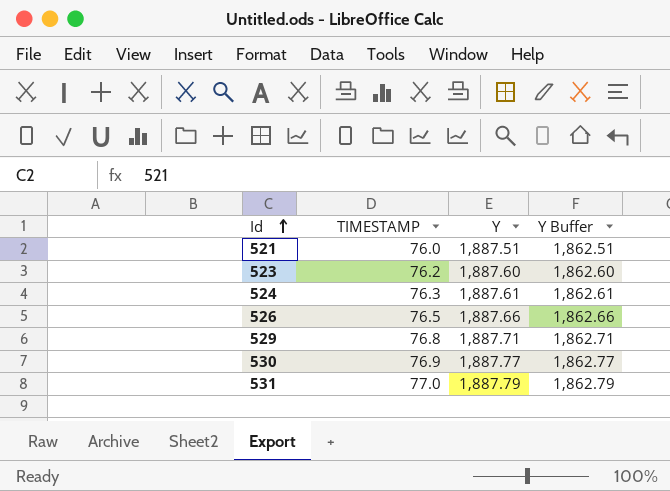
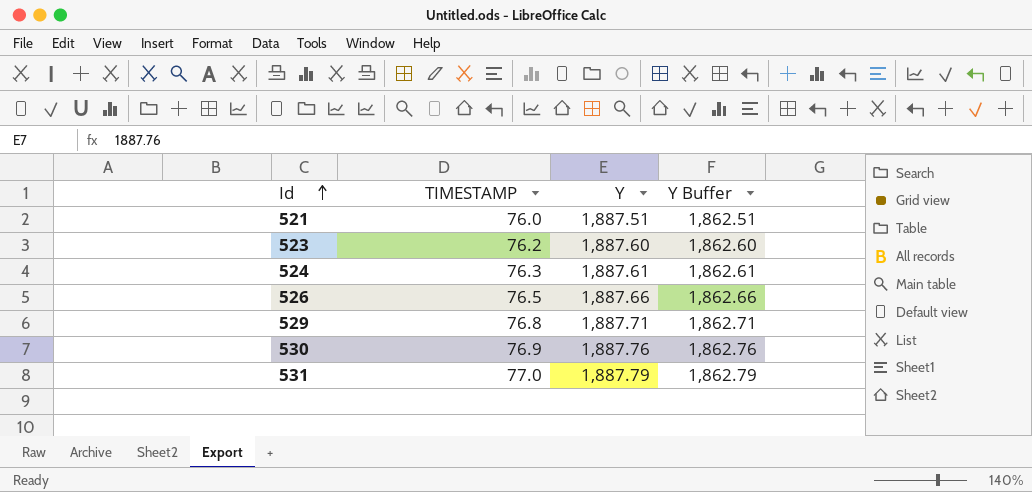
530 | Y: 1,887.77 -> 1,887.76
530 | Y Buffer: 1,862.77 -> 1,862.76

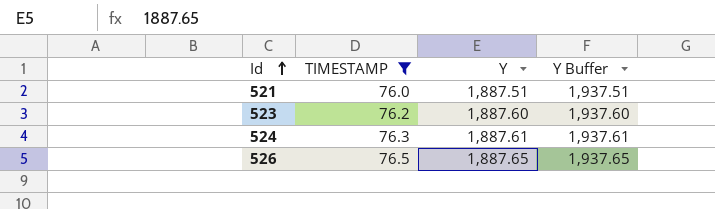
filter: none -> TIMESTAMP <= 76.5
column Y Buffer | formula: [Y] - 25 -> [Y] + 50
526 | Y: 1,887.66 -> 1,887.65

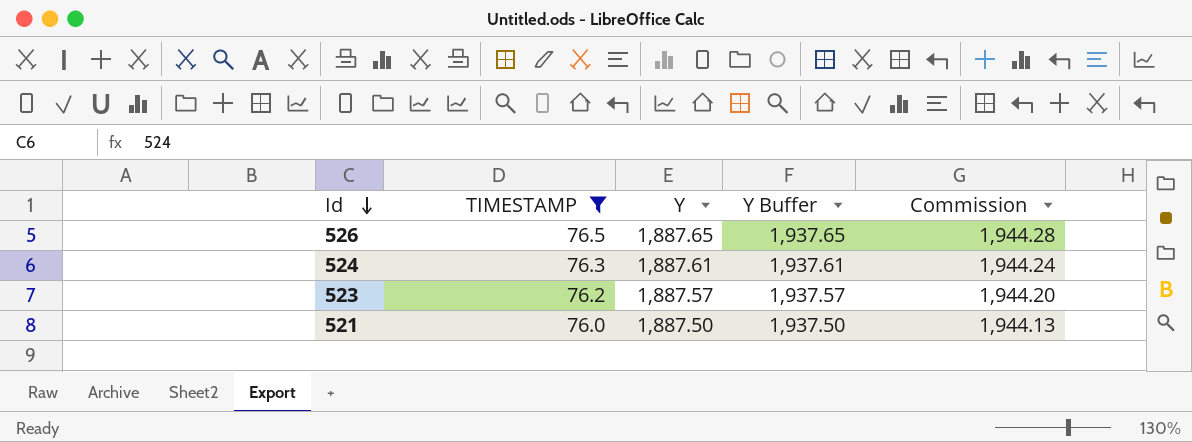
row order: Id ascending -> Id descending
column Commission | formula: none -> [Y] * 1.03
523 | Y: 1,887.60 -> 1,887.57
523 | Y Buffer: 1,937.60 -> 1,937.57
521 | Y: 1,887.51 -> 1,887.50
521 | Y Buffer: 1,937.51 -> 1,937.50

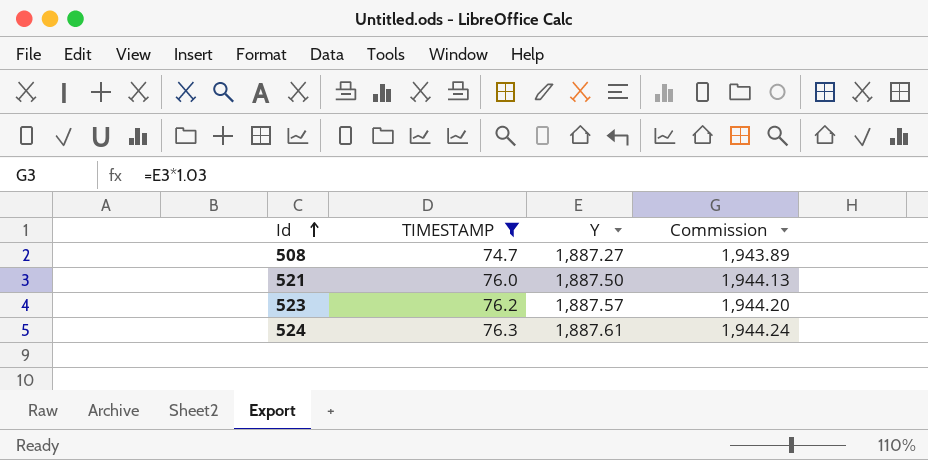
row order: Id descending -> Id ascending
column Y Buffer | formula: [Y] + 50 -> none
row 526: 76.5 | 1,887.65 | 1,937.65 | 1,944.28 -> none
row 508: none -> 74.7 | 1,887.27 | 1,943.89

